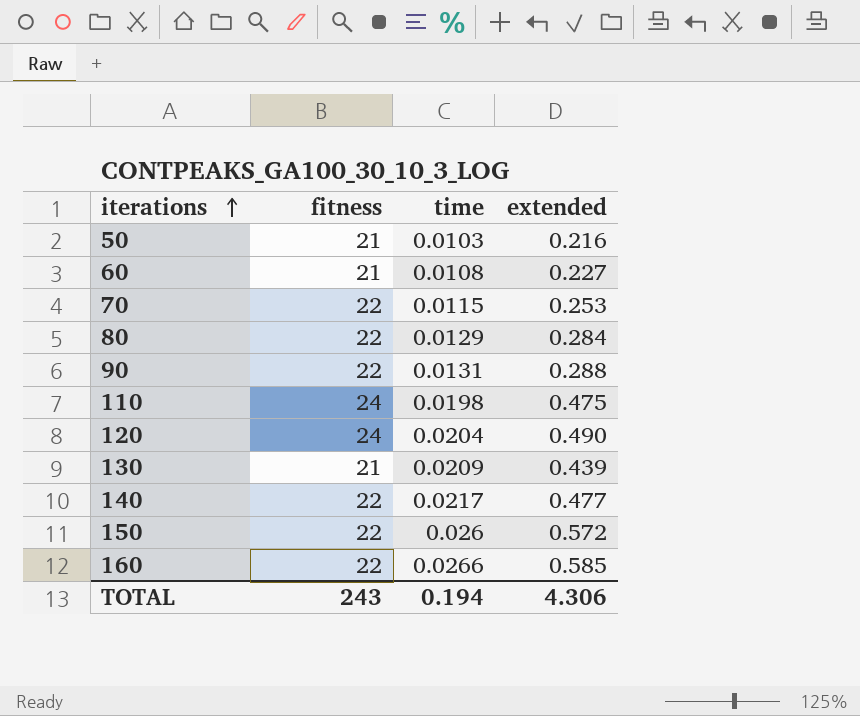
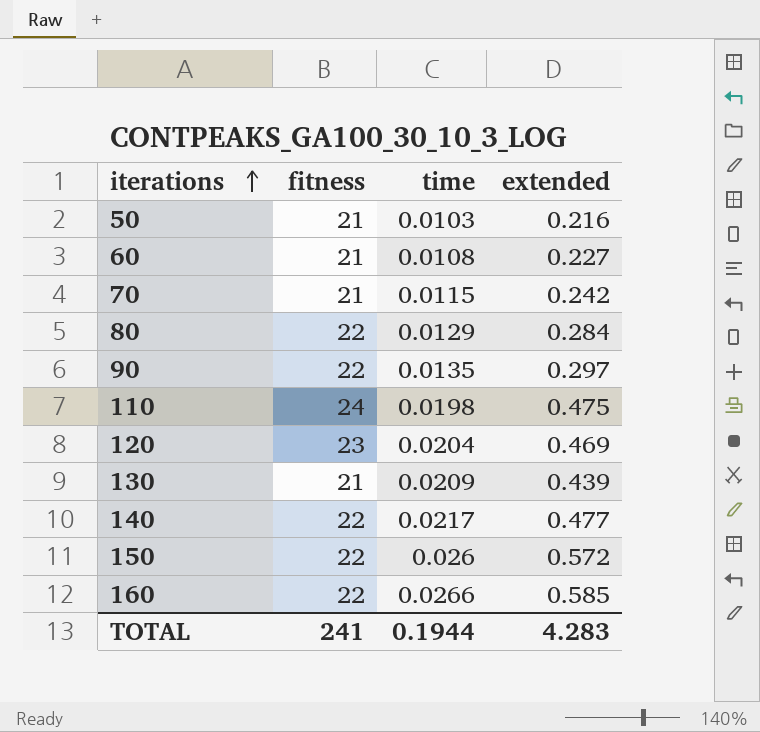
70 | fitness: 22 -> 21
70 | extended: 0.253 -> 0.242
90 | time: 0.0131 -> 0.0135
90 | extended: 0.288 -> 0.297
120 | fitness: 24 -> 23
120 | extended: 0.490 -> 0.469
TOTAL | fitness: 243 -> 241
TOTAL | time: 0.194 -> 0.1944
TOTAL | extended: 4.306 -> 4.283

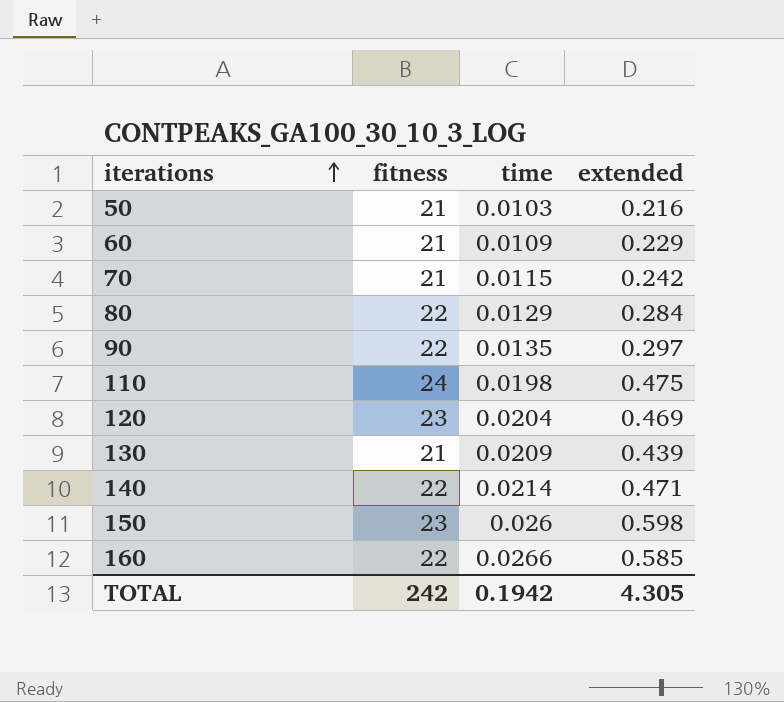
60 | time: 0.0108 -> 0.0109
60 | extended: 0.227 -> 0.229
140 | time: 0.0217 -> 0.0214
140 | extended: 0.477 -> 0.471
150 | fitness: 22 -> 23
150 | extended: 0.572 -> 0.598
TOTAL | fitness: 241 -> 242
TOTAL | time: 0.1944 -> 0.1942
TOTAL | extended: 4.283 -> 4.305

